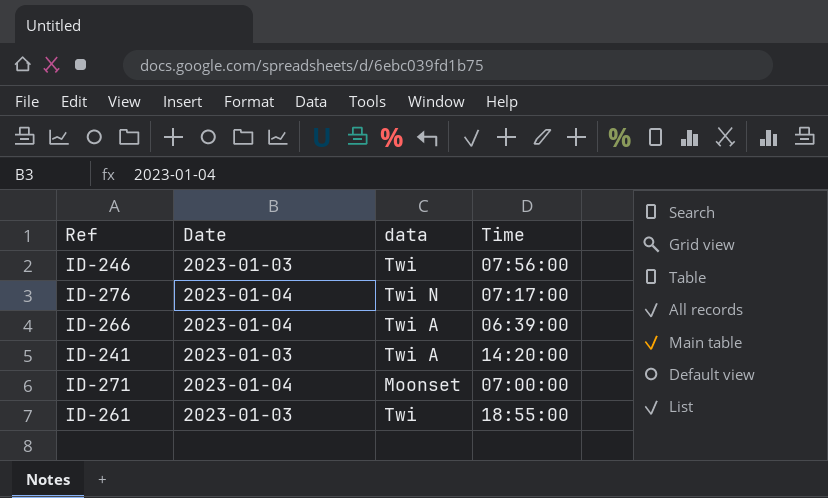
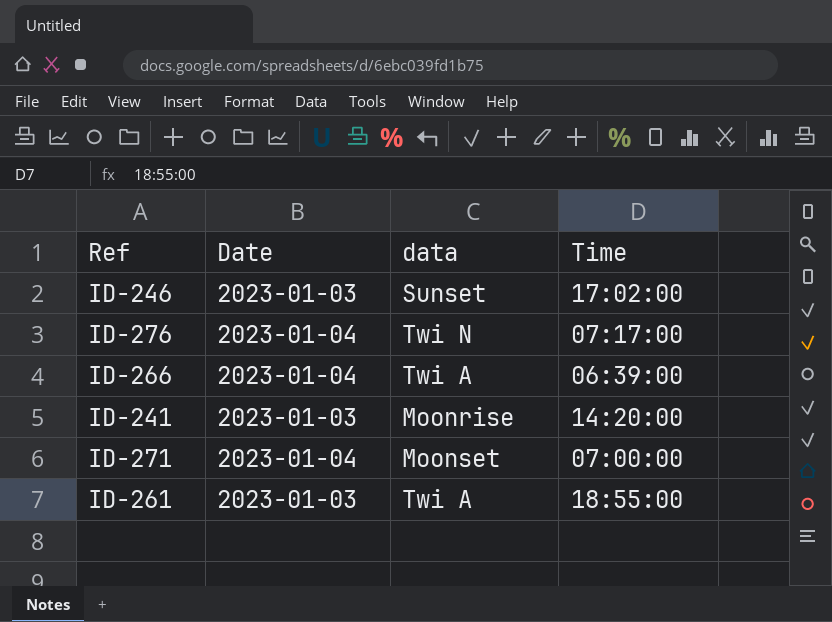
ID-246 | data: Twi -> Sunset
ID-246 | Time: 07:56:00 -> 17:02:00
ID-241 | data: Twi A -> Moonrise
ID-261 | data: Twi -> Twi A

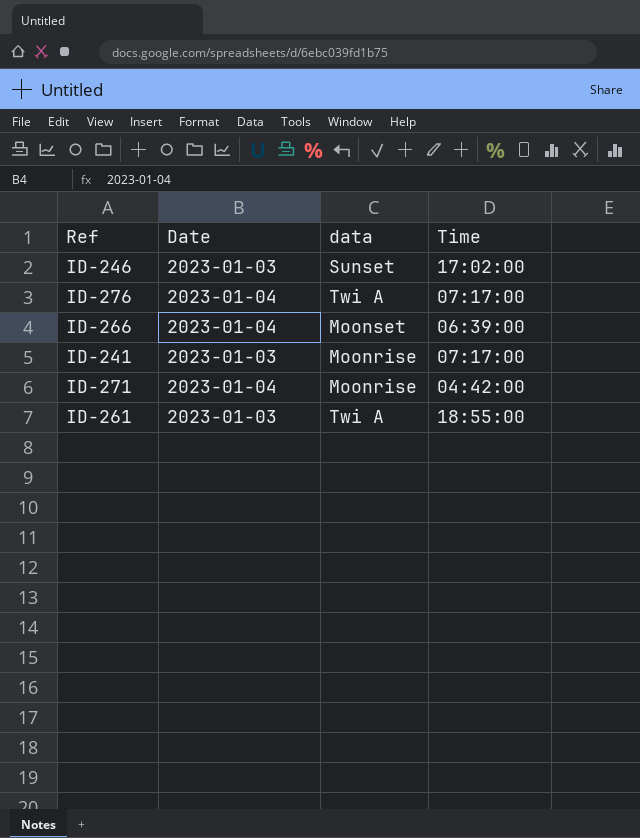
ID-276 | data: Twi N -> Twi A
ID-266 | data: Twi A -> Moonset
ID-241 | Time: 14:20:00 -> 07:17:00
ID-271 | data: Moonset -> Moonrise
ID-271 | Time: 07:00:00 -> 04:42:00

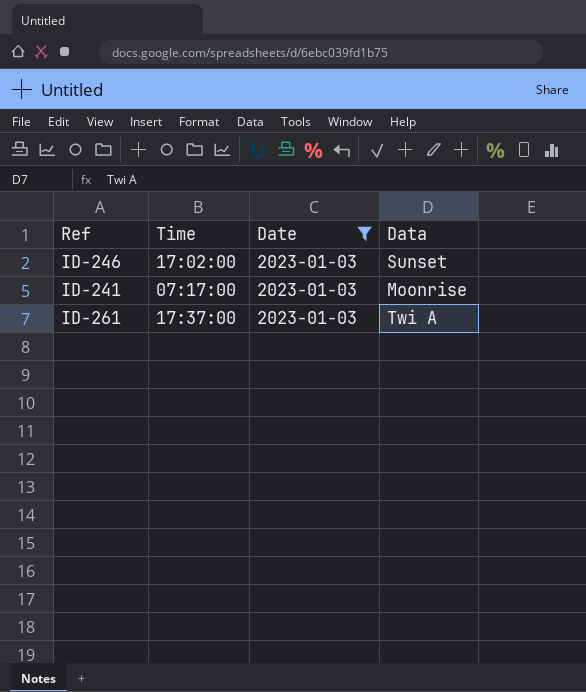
filter: none -> Date = 2023-01-03
column Time | position: 4 -> 2
column name: data -> Data
ID-261 | Time: 18:55:00 -> 17:37:00

